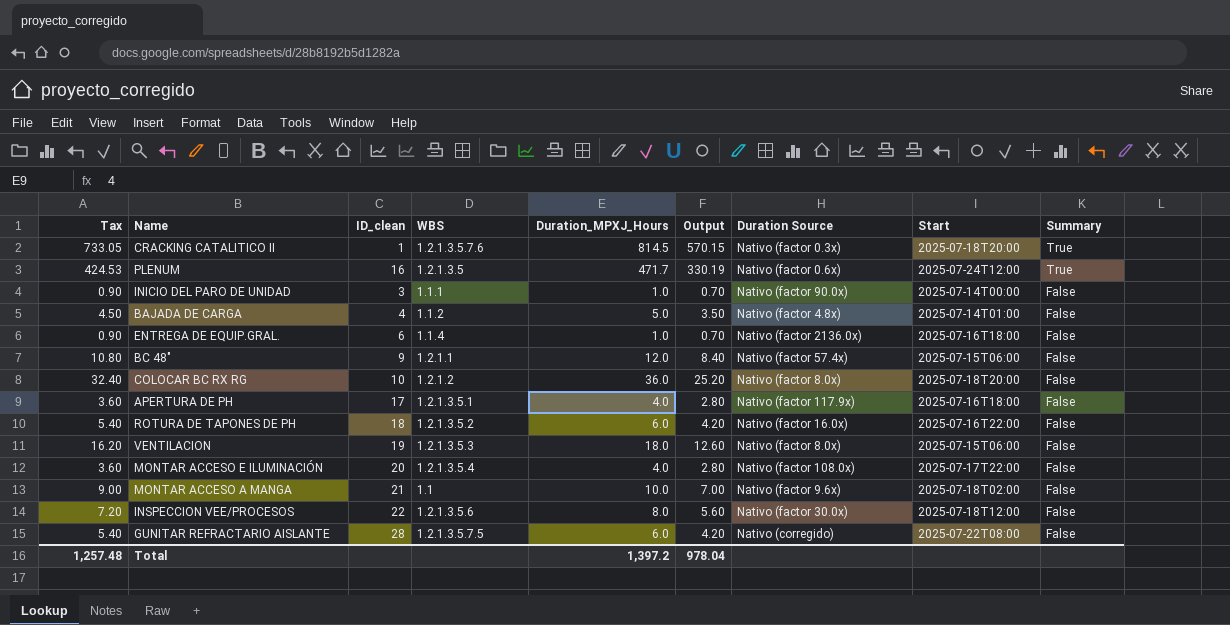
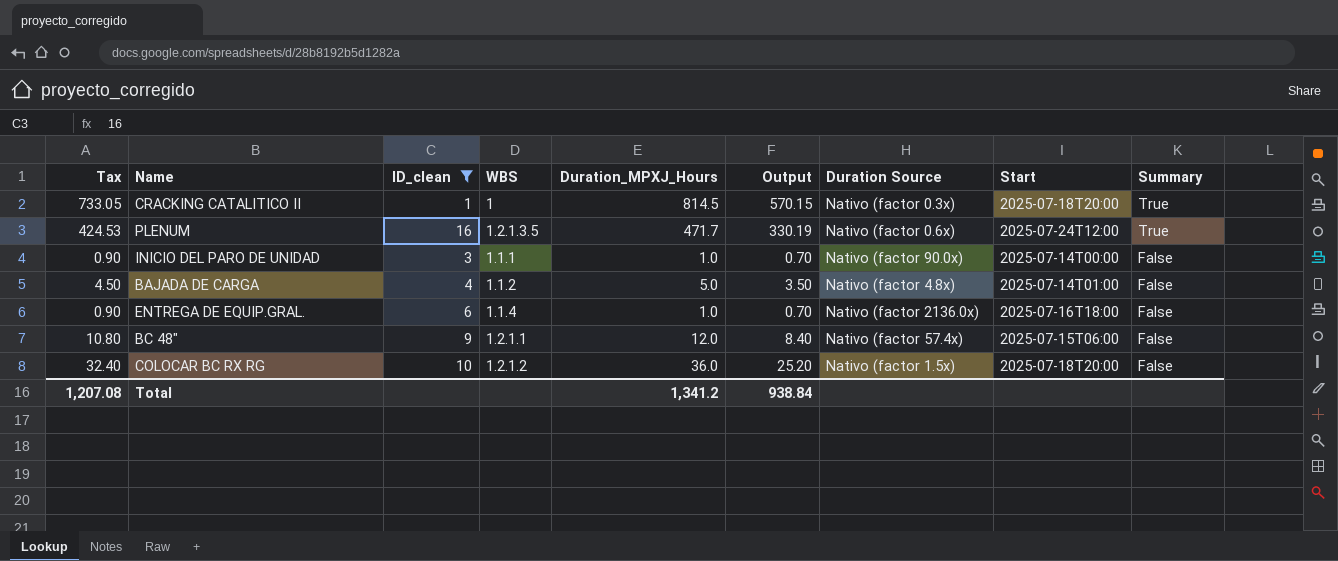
filter: none -> ID_clean <= 16
CRACKING CATALITICO II | WBS: 1.2.1.3.5.7.6 -> 1
COLOCAR BC RX RG | Duration Source: Nativo (factor 8.0x) -> Nativo (factor 1.5x)
Total | Tax: 1,257.48 -> 1,207.08
Total | Duration_MPXJ_Hours: 1,397.2 -> 1,341.2
Total | Output: 978.04 -> 938.84

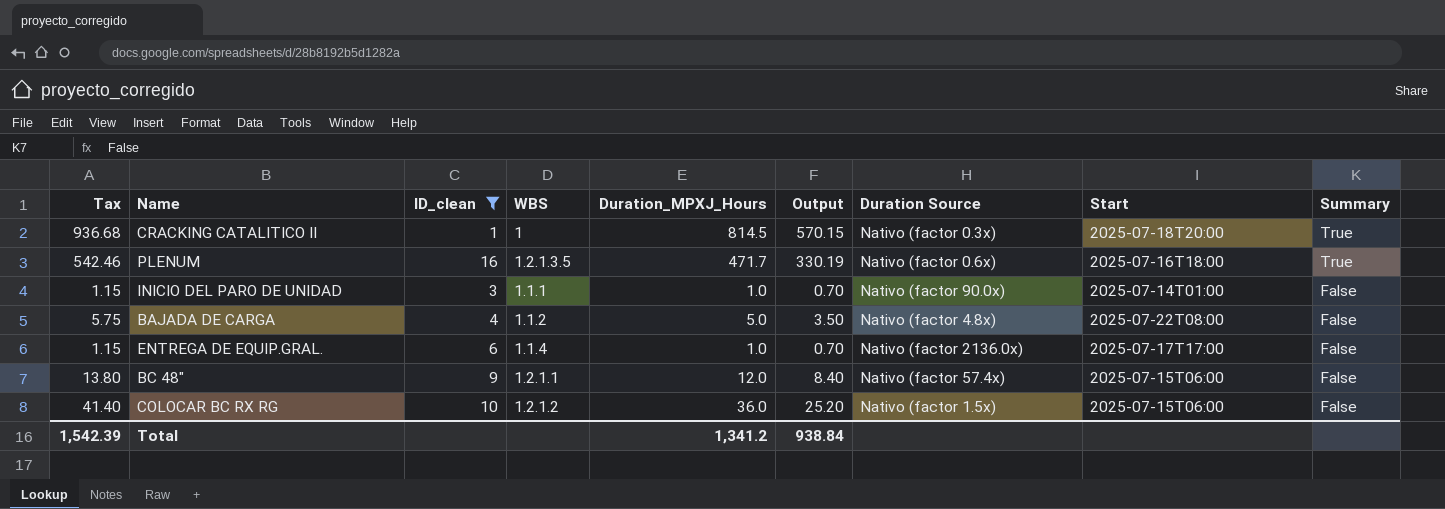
column Tax | formula: [Duration_MPXJ_Hours] * 0.9 -> [Duration_MPXJ_Hours] * 1.15
PLENUM | Start: 2025-07-24T12:00 -> 2025-07-16T18:00
INICIO DEL PARO DE UNIDAD | Start: 2025-07-14T00:00 -> 2025-07-14T01:00
BAJADA DE CARGA | Start: 2025-07-14T01:00 -> 2025-07-22T08:00
ENTREGA DE EQUIP.GRAL. | Start: 2025-07-16T18:00 -> 2025-07-17T17:00
COLOCAR BC RX RG | Start: 2025-07-18T20:00 -> 2025-07-15T06:00
Total | Tax: 1,207.08 -> 1,542.39

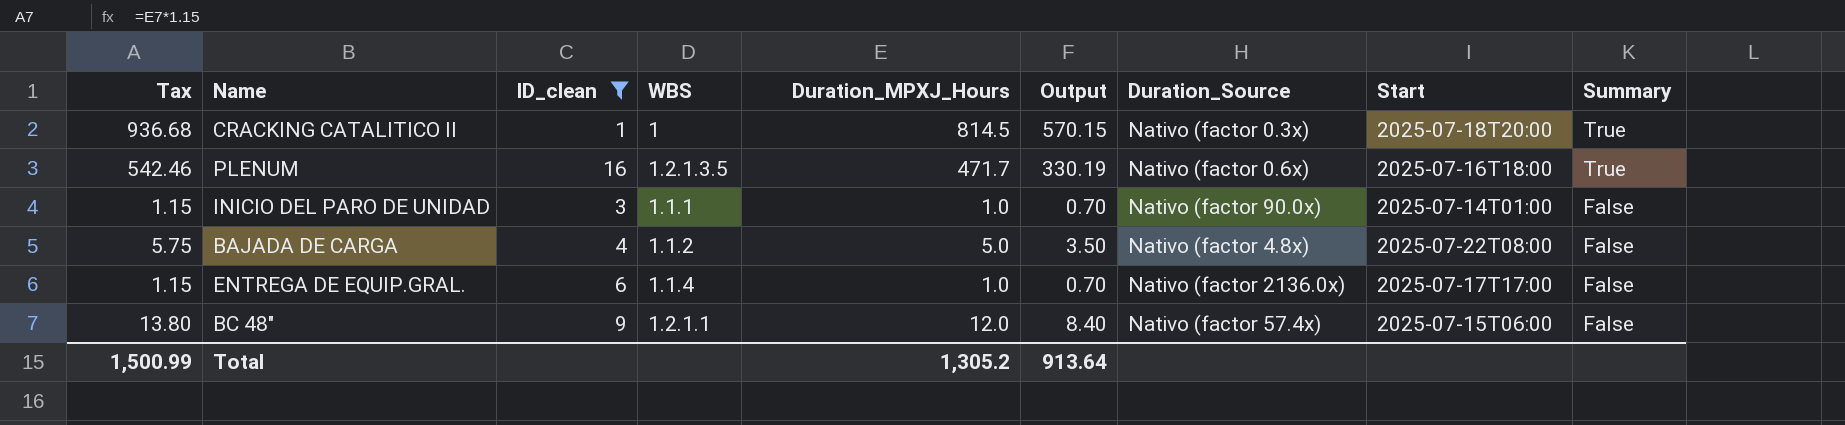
column name: Duration Source -> Duration_Source
row COLOCAR BC RX RG: 41.40 | 10 | 1.2.1.2 | 36.0 | 25.20 | Nativo (factor 1.5x) | 2025-07-15T06:00 | False -> none
Total | Tax: 1,542.39 -> 1,500.99
Total | Duration_MPXJ_Hours: 1,341.2 -> 1,305.2
Total | Output: 938.84 -> 913.64

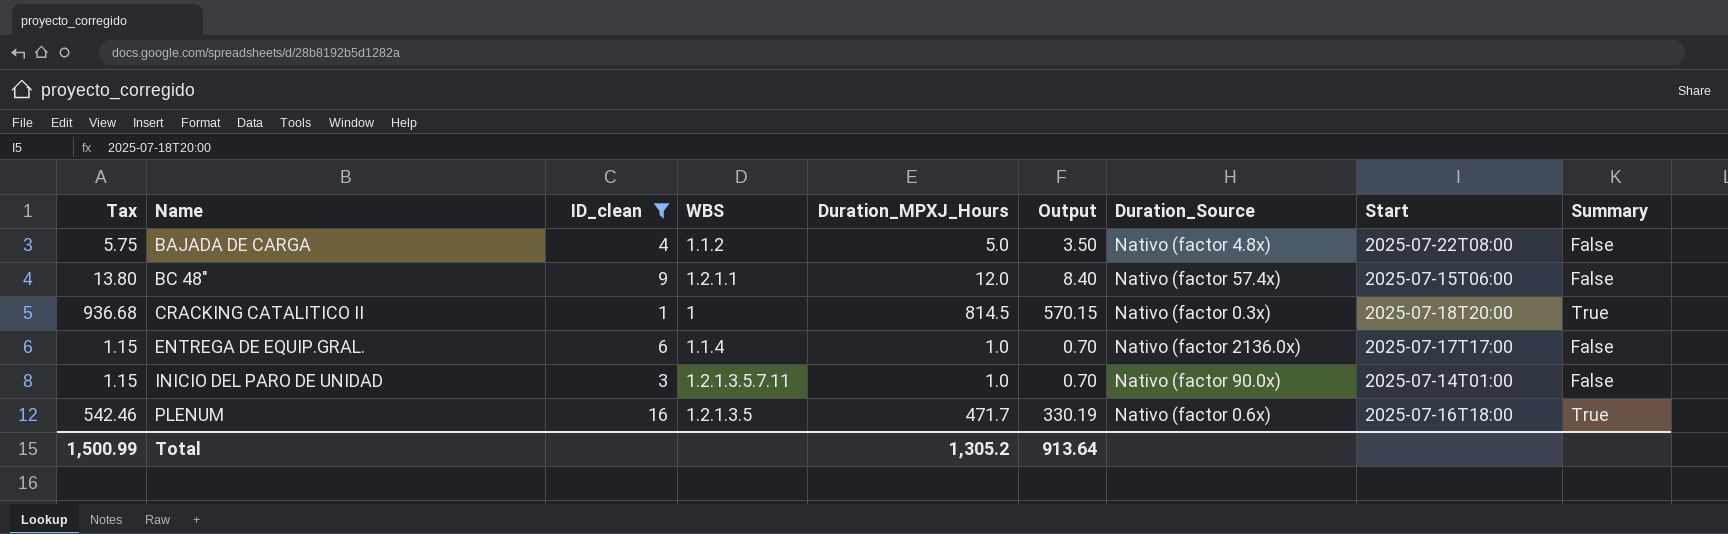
row order: Summary descending -> Name ascending
INICIO DEL PARO DE UNIDAD | WBS: 1.1.1 -> 1.2.1.3.5.7.11

